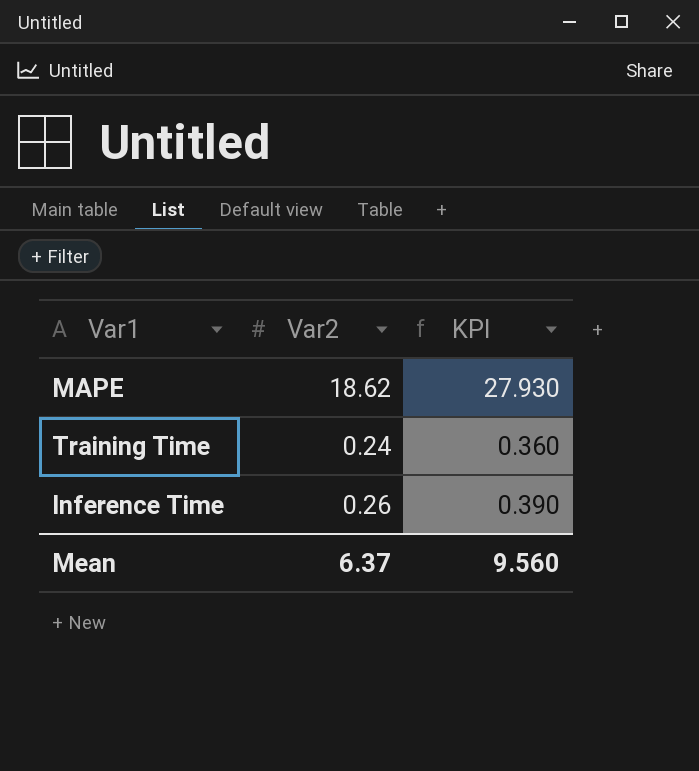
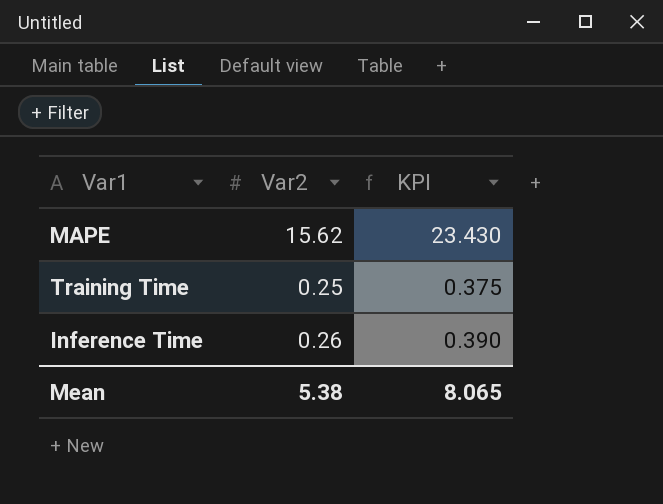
MAPE | Var2: 18.62 -> 15.62
MAPE | KPI: 27.930 -> 23.430
Training Time | Var2: 0.24 -> 0.25
Training Time | KPI: 0.360 -> 0.375
Mean | Var2: 6.37 -> 5.38
Mean | KPI: 9.560 -> 8.065

